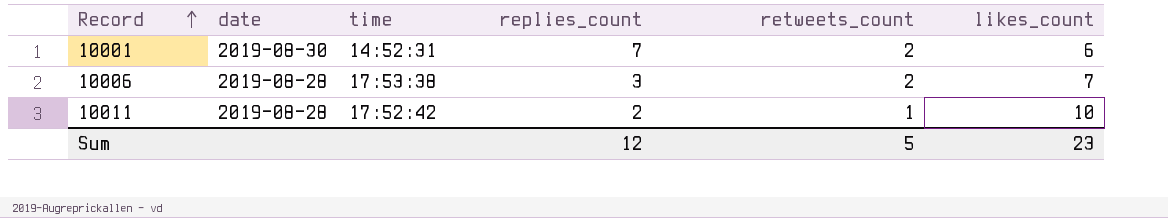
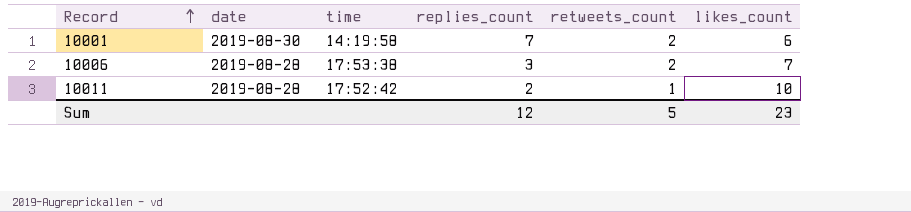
10001 | time: 14:52:31 -> 14:19:58

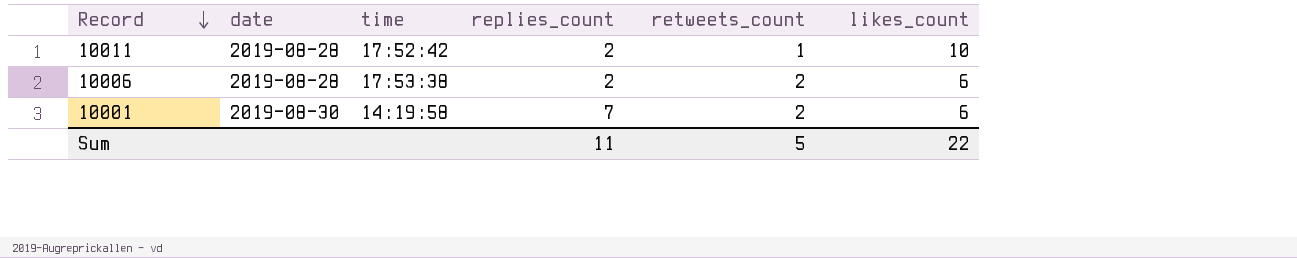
row order: Record ascending -> Record descending
10006 | replies_count: 3 -> 2
10006 | likes_count: 7 -> 6
Sum | replies_count: 12 -> 11
Sum | likes_count: 23 -> 22

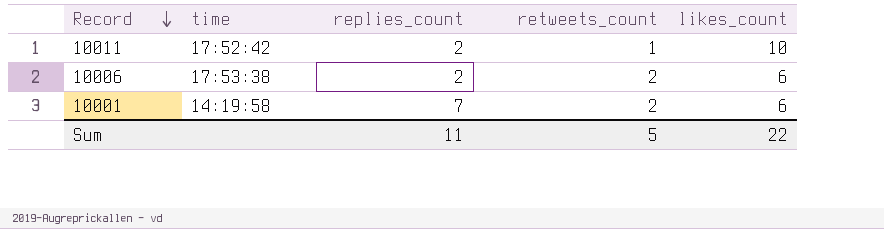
column date | position: 2 -> none

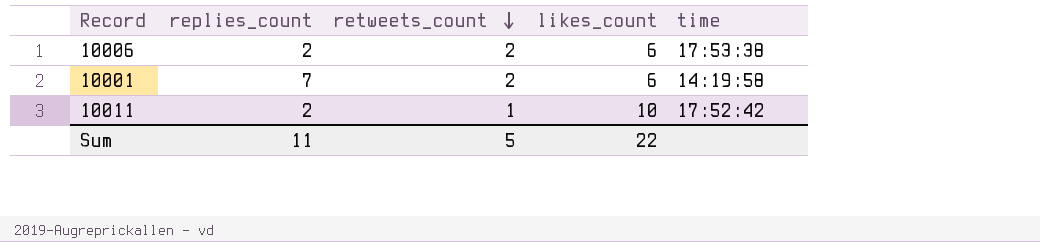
row order: Record descending -> retweets_count descending
column time | position: 2 -> 5

